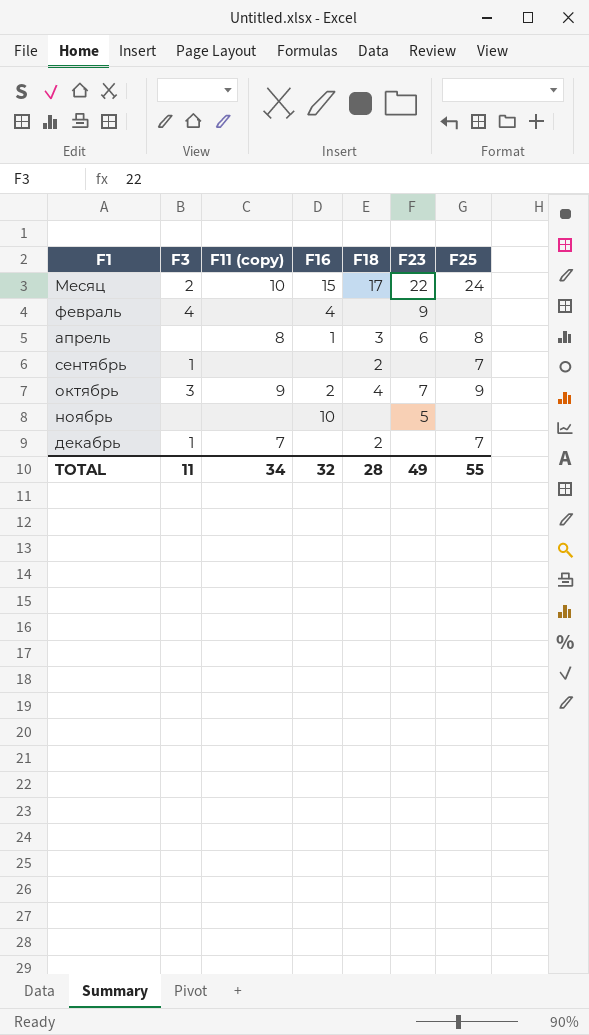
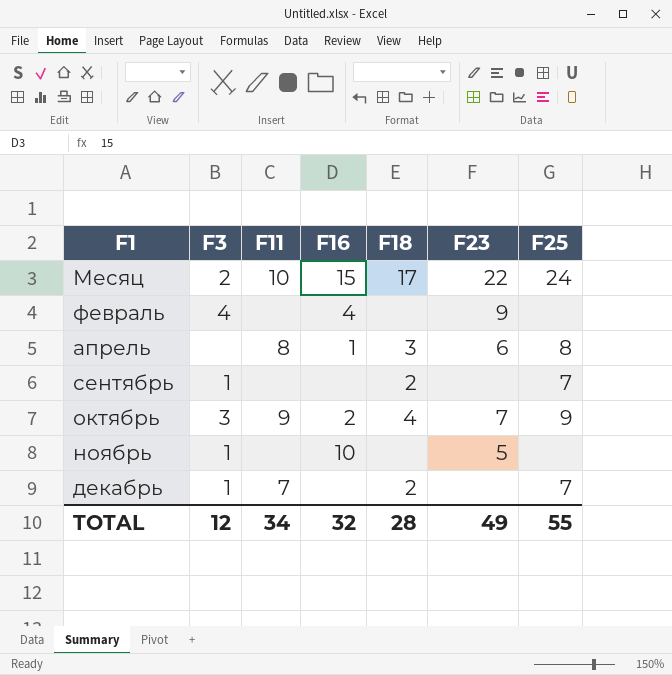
column name: F11 (copy) -> F11
ноябрь | F3: none -> 1
TOTAL | F3: 11 -> 12

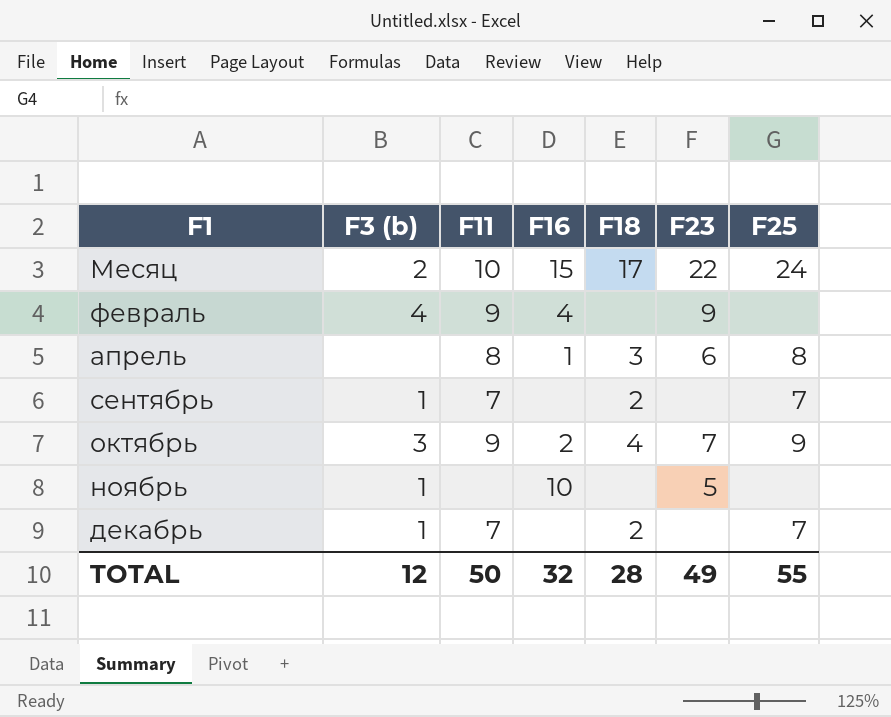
column name: F3 -> F3 (b)
февраль | F11: none -> 9
сентябрь | F11: none -> 7
TOTAL | F11: 34 -> 50

